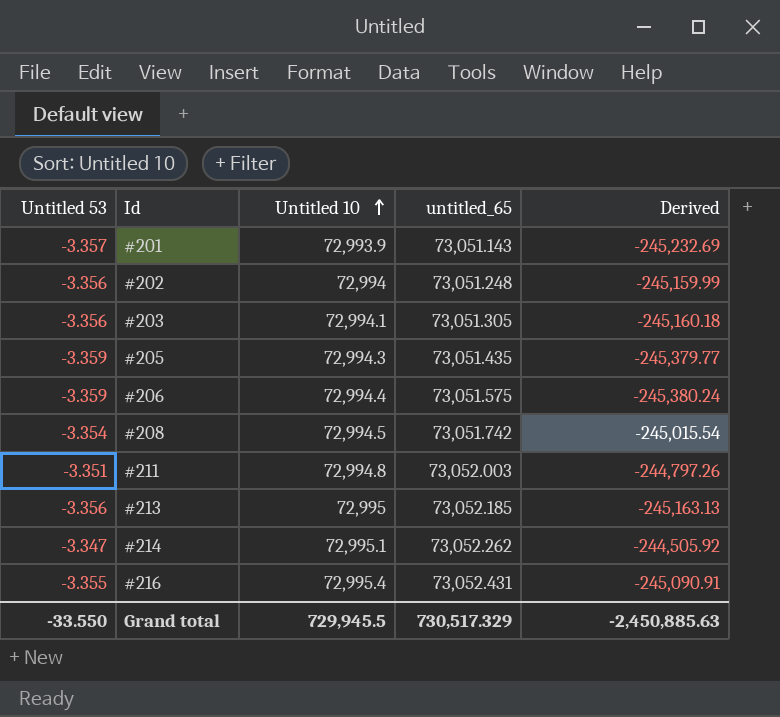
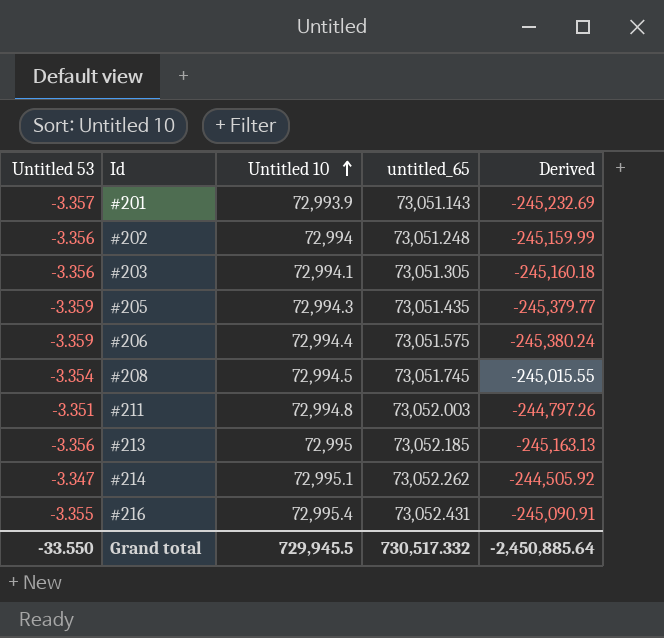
#208 | untitled_65: 73,051.742 -> 73,051.745
#208 | Derived: -245,015.54 -> -245,015.55
Grand total | untitled_65: 730,517.329 -> 730,517.332
Grand total | Derived: -2,450,885.63 -> -2,450,885.64

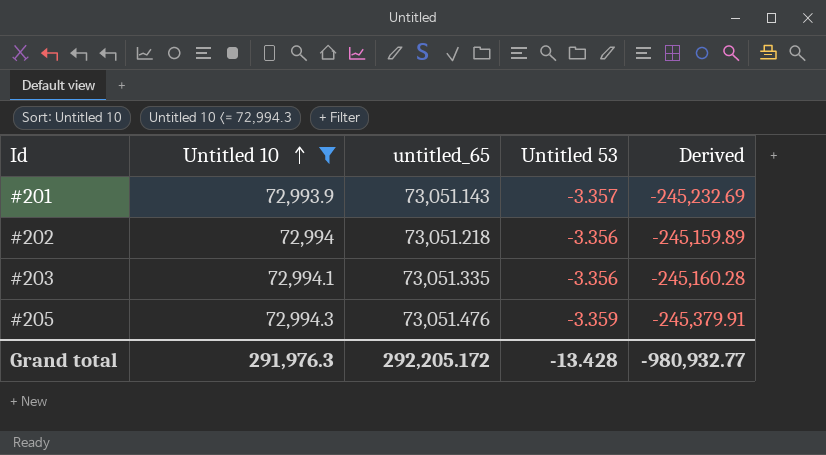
filter: none -> Untitled 10 <= 72,994.3
column Untitled 53 | position: 1 -> 4
#202 | untitled_65: 73,051.248 -> 73,051.218
#202 | Derived: -245,159.99 -> -245,159.89
#203 | untitled_65: 73,051.305 -> 73,051.335
#203 | Derived: -245,160.18 -> -245,160.28
#205 | untitled_65: 73,051.435 -> 73,051.476
#205 | Derived: -245,379.77 -> -245,379.91
Grand total | Untitled 10: 729,945.5 -> 291,976.3
Grand total | untitled_65: 730,517.332 -> 292,205.172
Grand total | Untitled 53: -33.550 -> -13.428
Grand total | Derived: -2,450,885.64 -> -980,932.77

